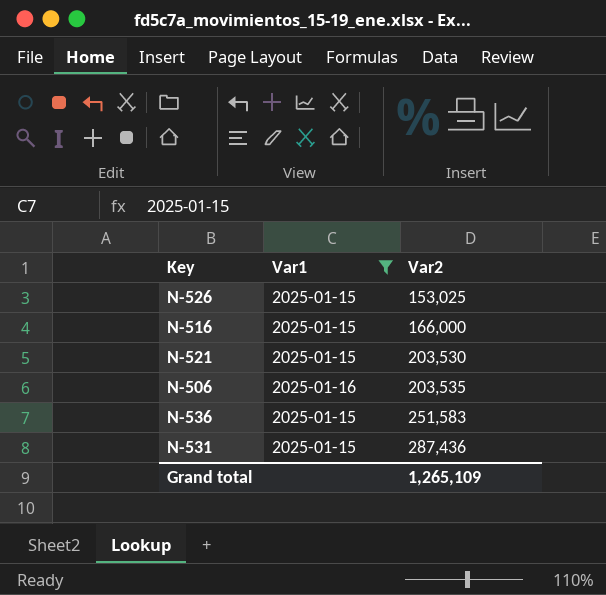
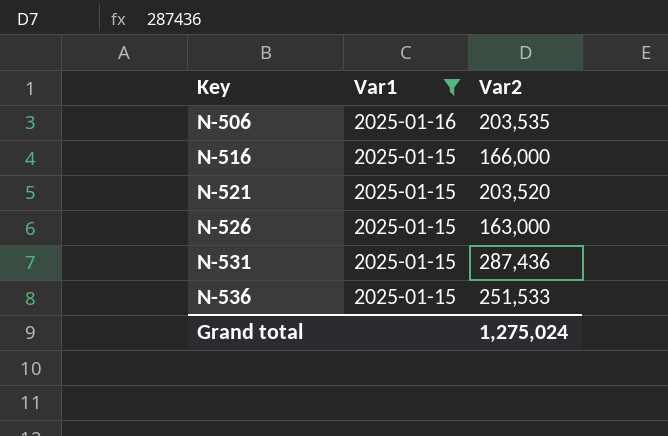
row order: Var2 ascending -> Key ascending
N-521 | Var2: 203,530 -> 203,520
N-526 | Var2: 153,025 -> 163,000
N-536 | Var2: 251,583 -> 251,533
Grand total | Var2: 1,265,109 -> 1,275,024

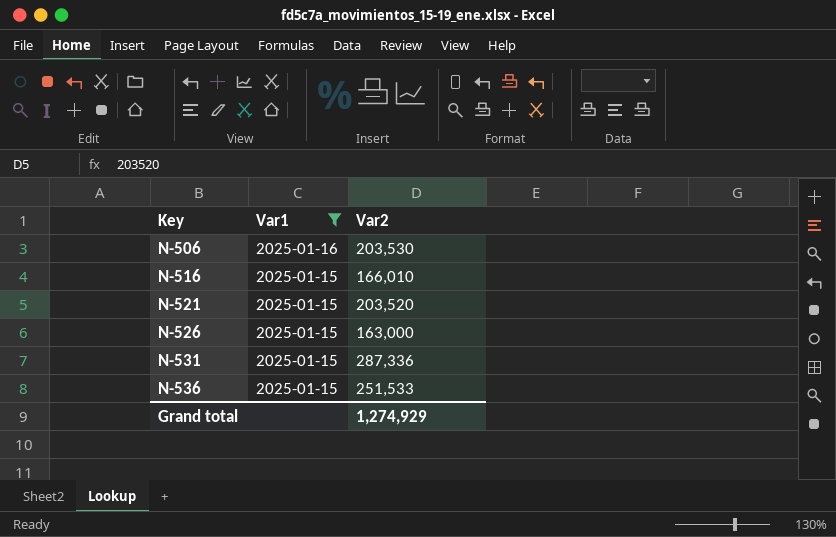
N-506 | Var2: 203,535 -> 203,530
N-516 | Var2: 166,000 -> 166,010
N-531 | Var2: 287,436 -> 287,336
Grand total | Var2: 1,275,024 -> 1,274,929

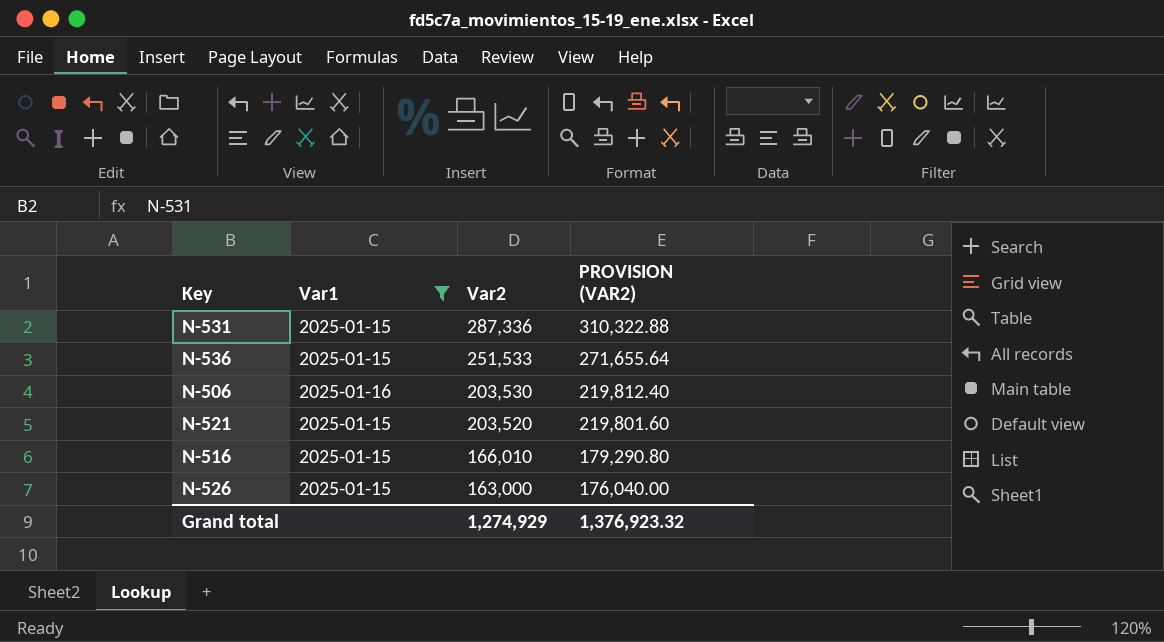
row order: Key ascending -> Var2 descending
column PROVISION (VAR2) | formula: none -> [Var2] * 1.08

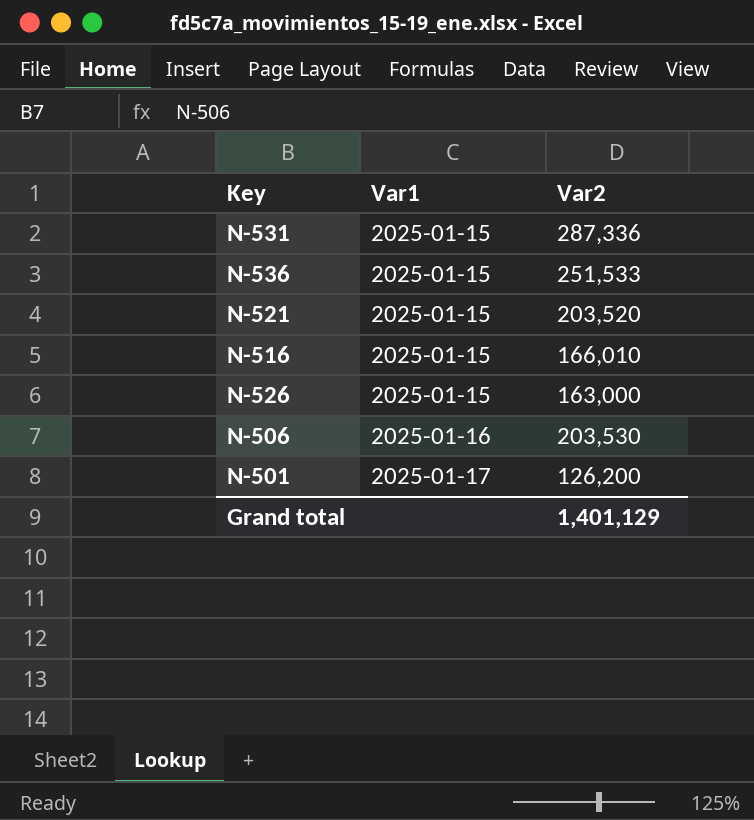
filter: Var1 != 2025-01-17 -> none
row order: Var2 descending -> Var1 ascending
column PROVISION (VAR2) | formula: [Var2] * 1.08 -> none
Grand total | Var2: 1,274,929 -> 1,401,129

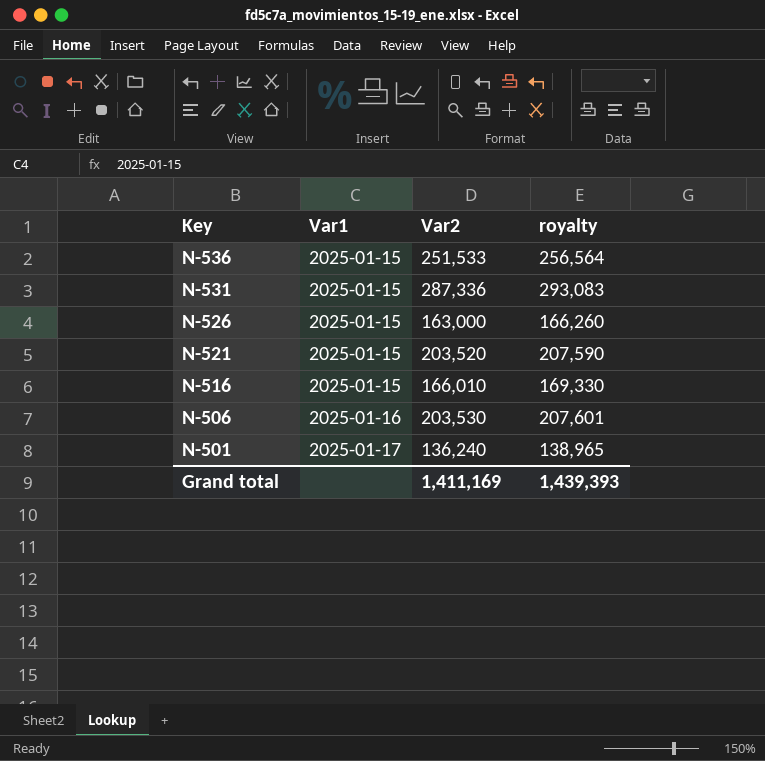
row order: Var1 ascending -> Key descending
column royalty | formula: none -> [Var2] * 1.02
N-501 | Var2: 126,200 -> 136,240
Grand total | Var2: 1,401,129 -> 1,411,169

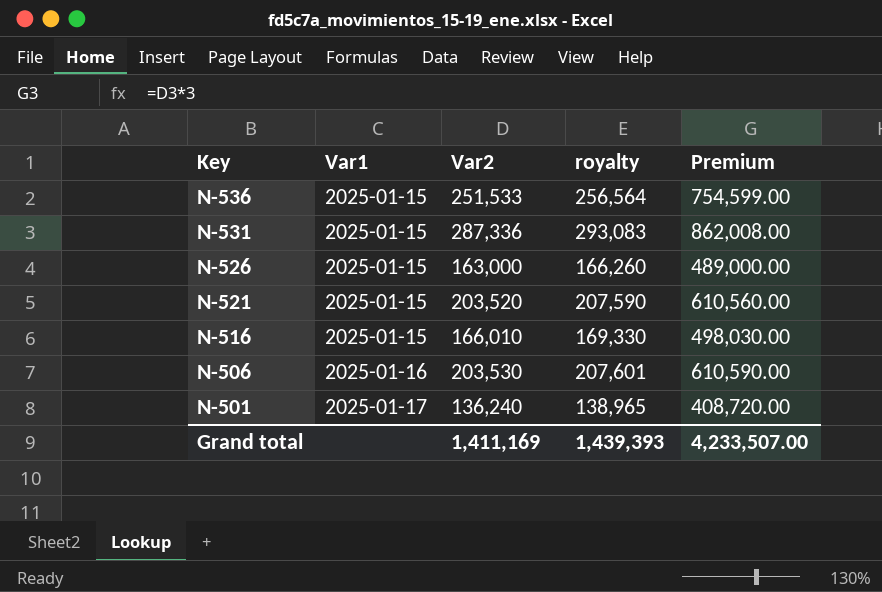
column Premium | formula: none -> [Var2] * 3

